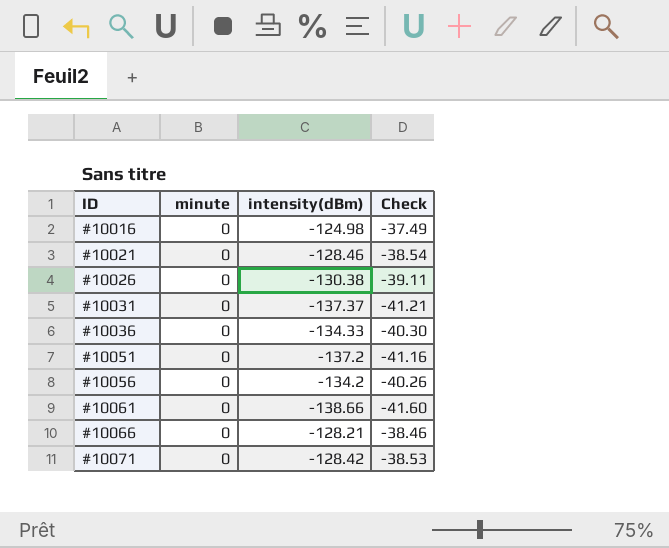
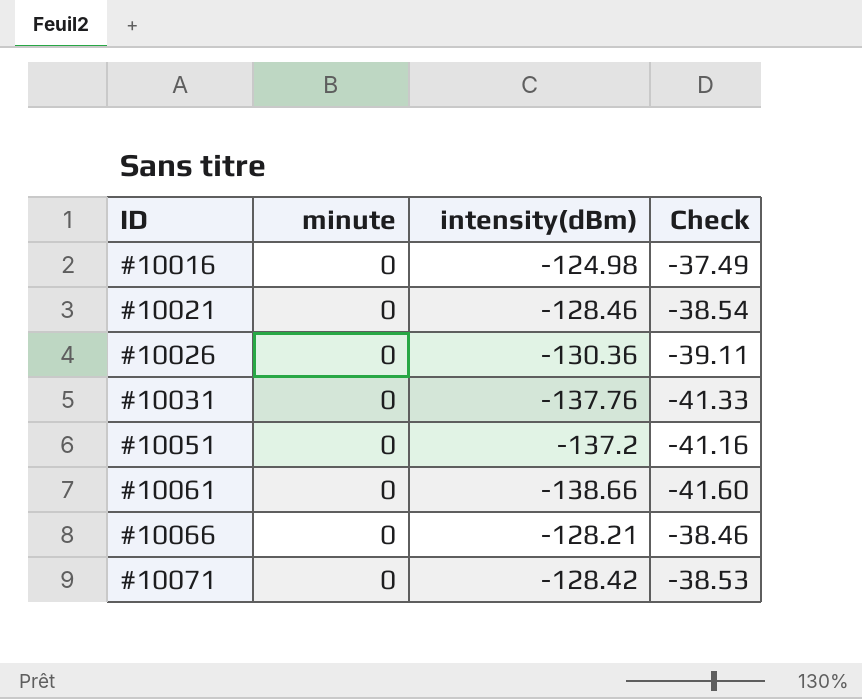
row #10036: 0 | -134.33 | -40.30 -> none
row #10056: 0 | -134.2 | -40.26 -> none
#10026 | intensity(dBm): -130.38 -> -130.36
#10031 | intensity(dBm): -137.37 -> -137.76
#10031 | Check: -41.21 -> -41.33

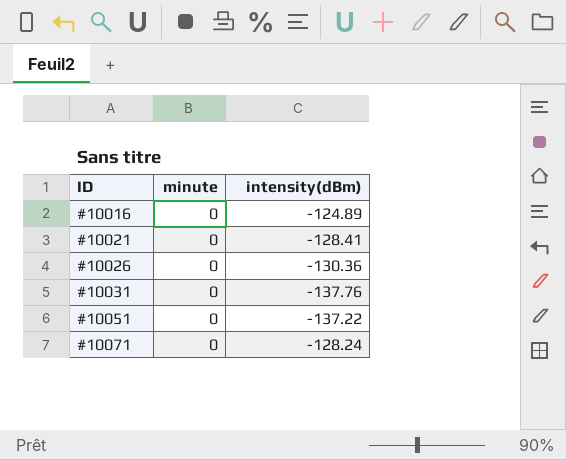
column Check | formula: [intensity(dBm)] * 0.3 -> none
row #10061: 0 | -138.66 | -41.60 -> none
row #10066: 0 | -128.21 | -38.46 -> none
#10016 | intensity(dBm): -124.98 -> -124.89
#10021 | intensity(dBm): -128.46 -> -128.41
#10051 | intensity(dBm): -137.2 -> -137.22
#10071 | intensity(dBm): -128.42 -> -128.24

